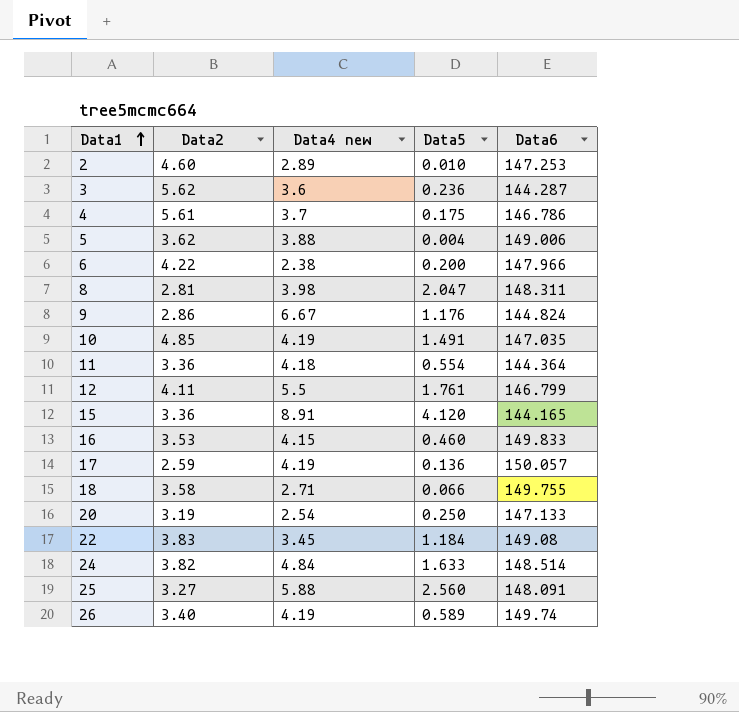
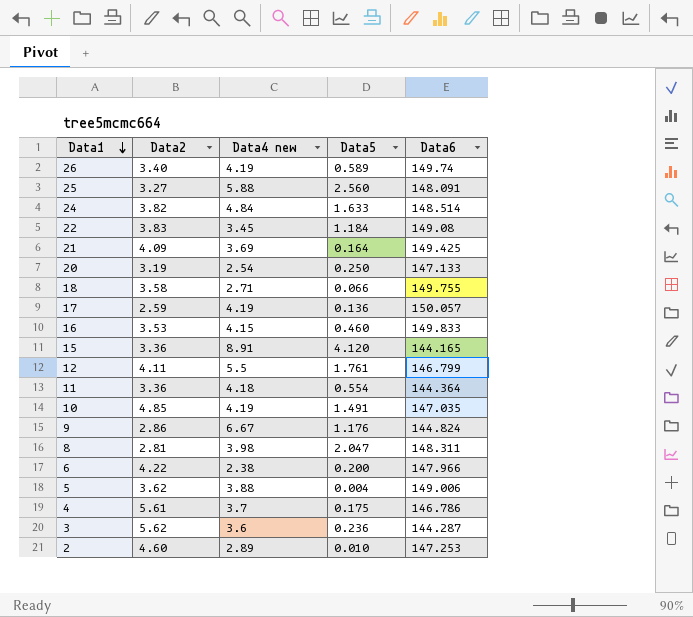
row order: Data1 ascending -> Data1 descending
row 21: none -> 4.09 | 3.69 | 0.164 | 149.425

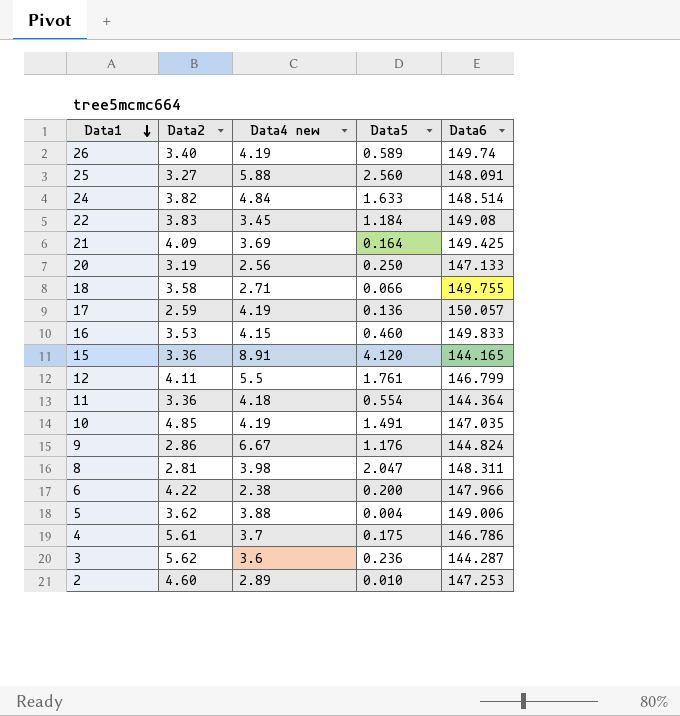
20 | Data4 new: 2.54 -> 2.56

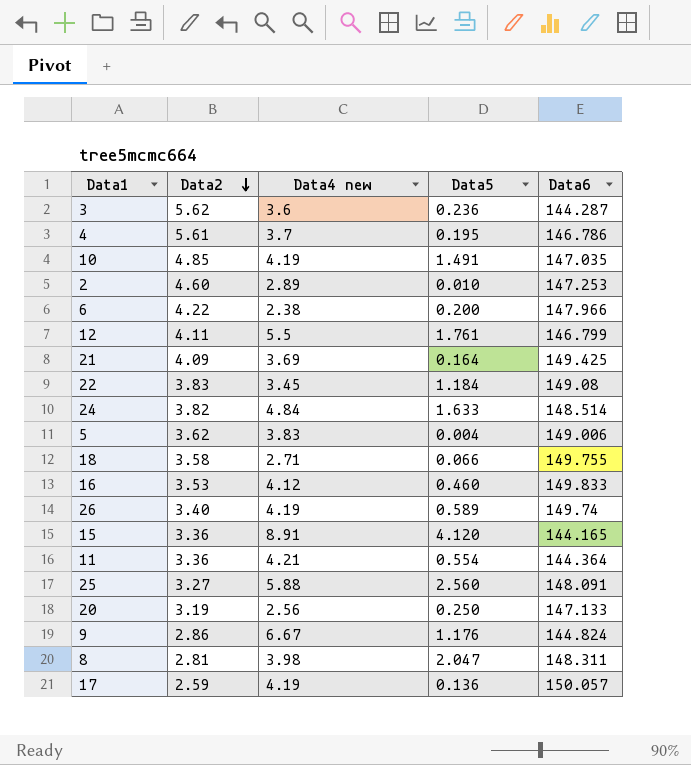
row order: Data1 descending -> Data2 descending
4 | Data5: 0.175 -> 0.195
5 | Data4 new: 3.88 -> 3.83
16 | Data4 new: 4.15 -> 4.12
11 | Data4 new: 4.18 -> 4.21

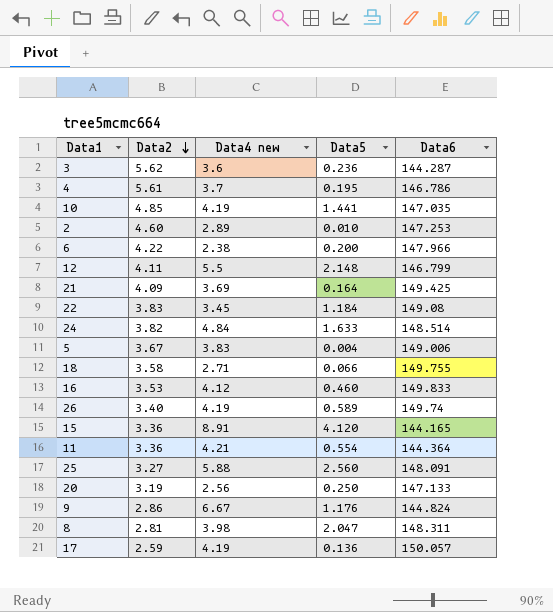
10 | Data5: 1.491 -> 1.441
12 | Data5: 1.761 -> 2.148
5 | Data2: 3.62 -> 3.67

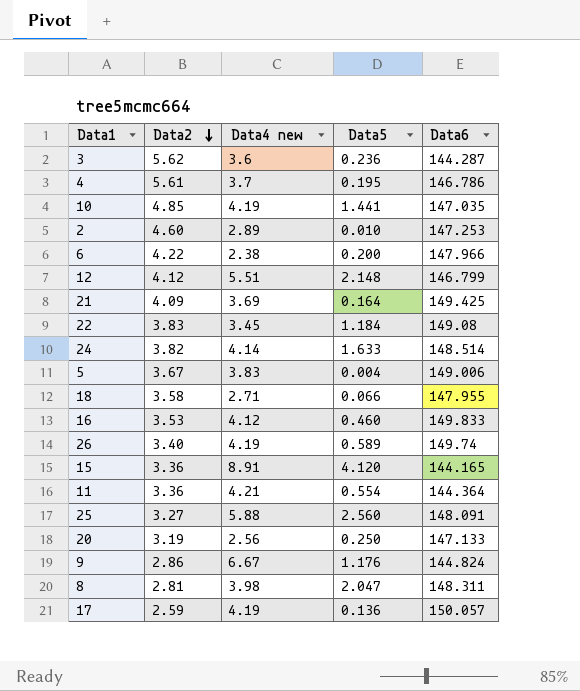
12 | Data2: 4.11 -> 4.12
12 | Data4 new: 5.5 -> 5.51
24 | Data4 new: 4.84 -> 4.14
18 | Data6: 149.755 -> 147.955

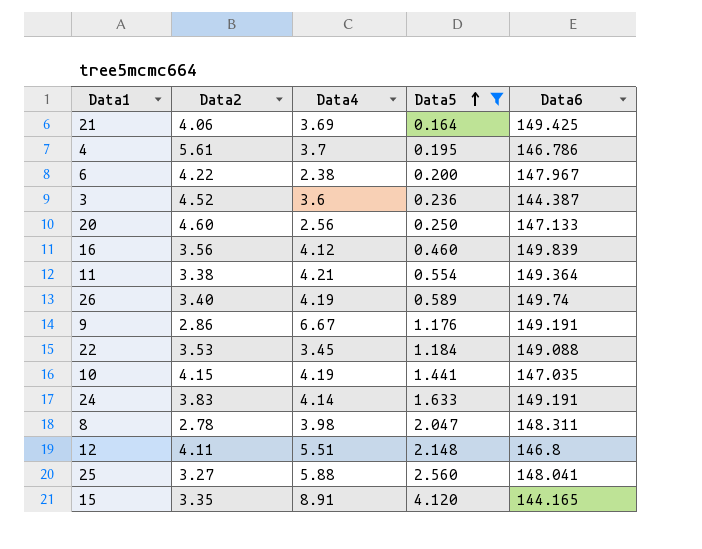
filter: none -> Data5 >= 0.164
row order: Data2 descending -> Data5 ascending
column name: Data4 new -> Data4
21 | Data2: 4.09 -> 4.06
6 | Data6: 147.966 -> 147.967
3 | Data2: 5.62 -> 4.52
3 | Data6: 144.287 -> 144.387
20 | Data2: 3.19 -> 4.60
16 | Data2: 3.53 -> 3.56
16 | Data6: 149.833 -> 149.839
11 | Data2: 3.36 -> 3.38
11 | Data6: 144.364 -> 149.364
9 | Data6: 144.824 -> 149.191
22 | Data2: 3.83 -> 3.53
22 | Data6: 149.08 -> 149.088
10 | Data2: 4.85 -> 4.15
24 | Data2: 3.82 -> 3.83
24 | Data6: 148.514 -> 149.191
8 | Data2: 2.81 -> 2.78
12 | Data2: 4.12 -> 4.11
12 | Data6: 146.799 -> 146.8
25 | Data6: 148.091 -> 148.041
15 | Data2: 3.36 -> 3.35

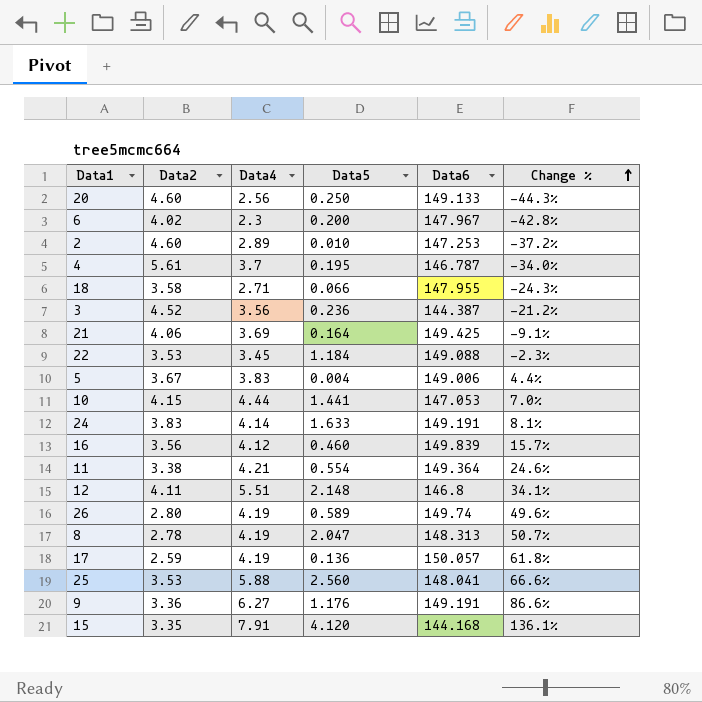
filter: Data5 >= 0.164 -> none
row order: Data5 ascending -> Change % ascending
column Change % | formula: none -> ([Data4] - [Data2]) / [Data2]
20 | Data6: 147.133 -> 149.133
6 | Data2: 4.22 -> 4.02
6 | Data4: 2.38 -> 2.3
4 | Data6: 146.786 -> 146.787
3 | Data4: 3.6 -> 3.56
10 | Data4: 4.19 -> 4.44
10 | Data6: 147.035 -> 147.053
26 | Data2: 3.40 -> 2.80
8 | Data4: 3.98 -> 4.19
8 | Data6: 148.311 -> 148.313
25 | Data2: 3.27 -> 3.53
9 | Data2: 2.86 -> 3.36
9 | Data4: 6.67 -> 6.27
15 | Data4: 8.91 -> 7.91
15 | Data6: 144.165 -> 144.168

